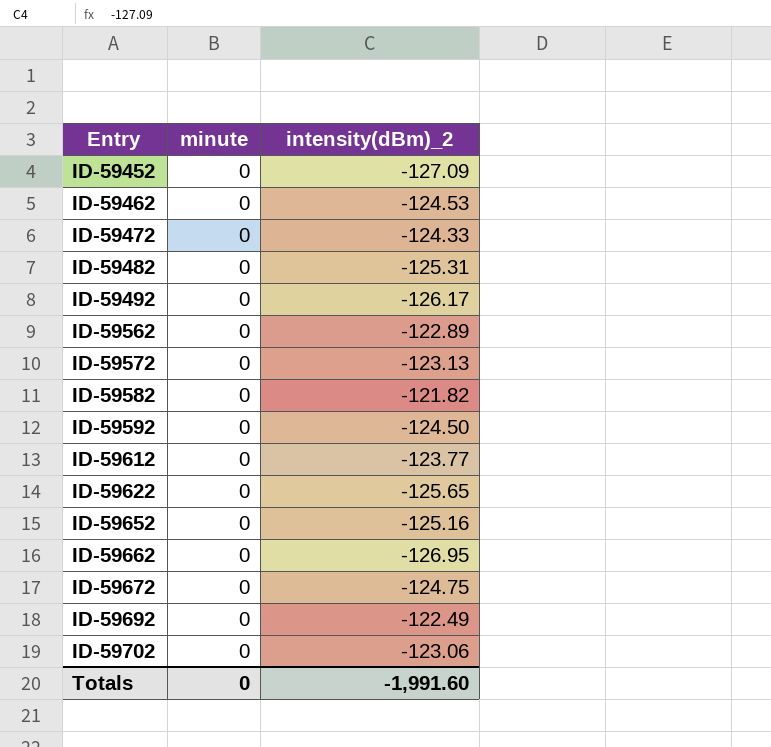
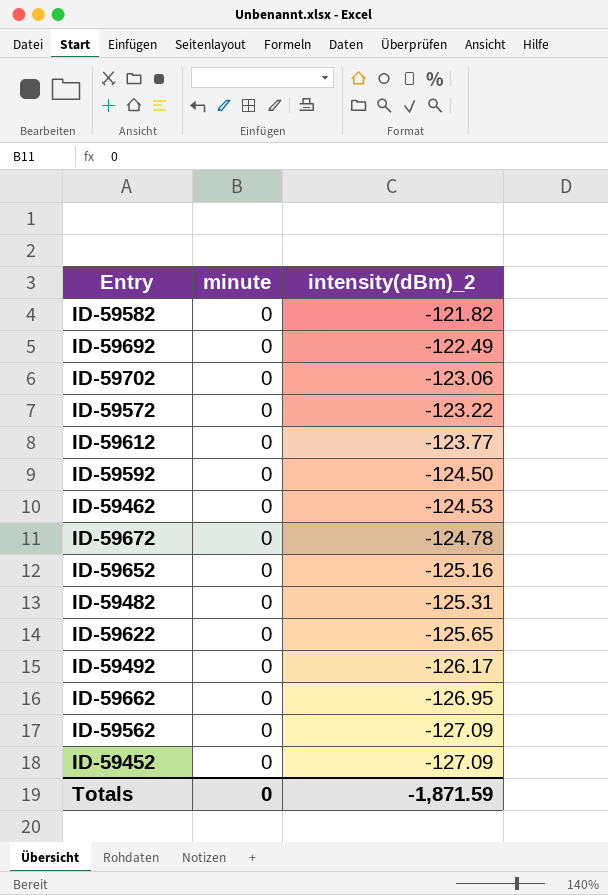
row order: Entry ascending -> intensity(dBm)_2 descending
row ID-59472: 0 | -124.33 -> none
ID-59572 | intensity(dBm)_2: -123.13 -> -123.22
ID-59672 | intensity(dBm)_2: -124.75 -> -124.78
ID-59562 | intensity(dBm)_2: -122.89 -> -127.09
Totals | intensity(dBm)_2: -1,991.60 -> -1,871.59

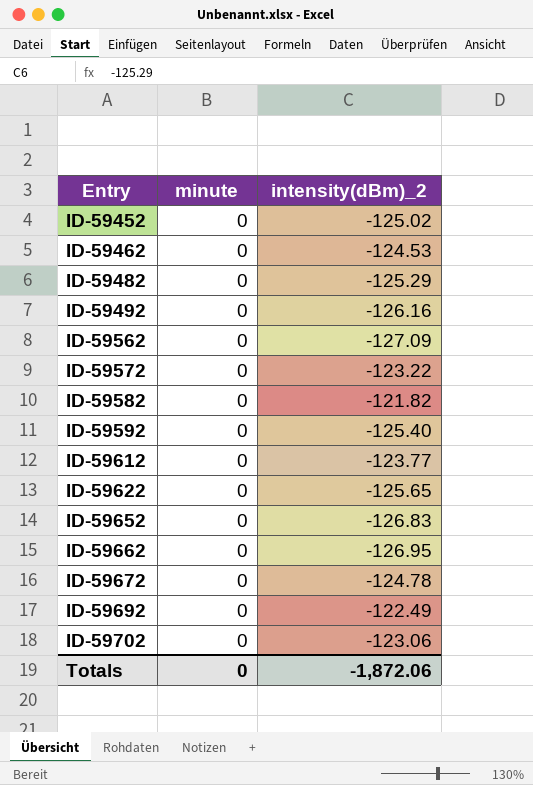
row order: intensity(dBm)_2 descending -> Entry ascending
ID-59452 | intensity(dBm)_2: -127.09 -> -125.02
ID-59482 | intensity(dBm)_2: -125.31 -> -125.29
ID-59492 | intensity(dBm)_2: -126.17 -> -126.16
ID-59592 | intensity(dBm)_2: -124.50 -> -125.40
ID-59652 | intensity(dBm)_2: -125.16 -> -126.83
Totals | intensity(dBm)_2: -1,871.59 -> -1,872.06

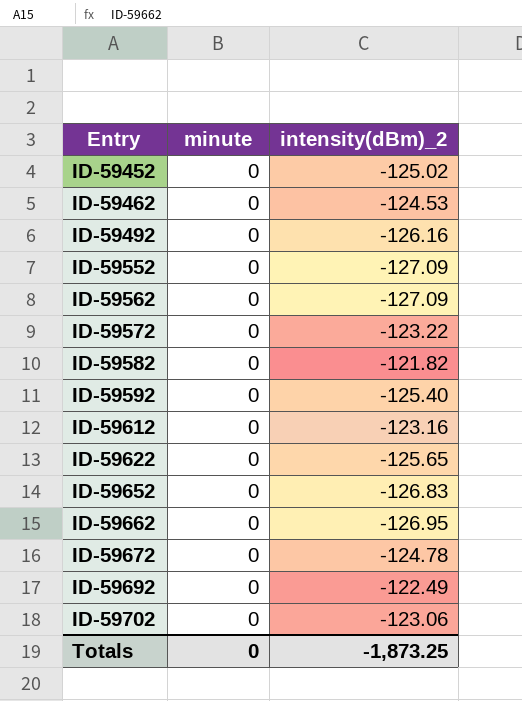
row ID-59482: 0 | -125.29 -> none
row ID-59552: none -> 0 | -127.09
ID-59612 | intensity(dBm)_2: -123.77 -> -123.16
Totals | intensity(dBm)_2: -1,872.06 -> -1,873.25

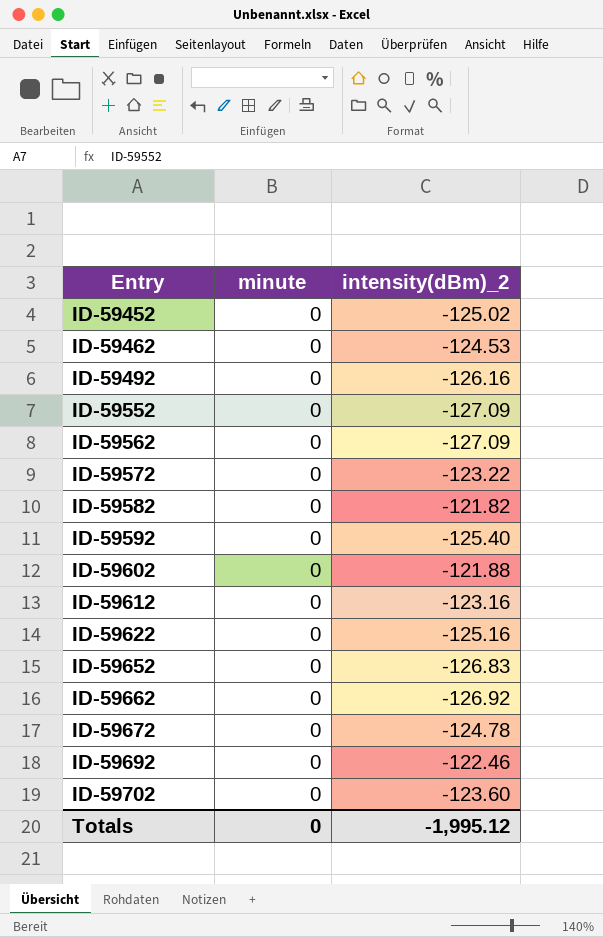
row ID-59602: none -> 0 | -121.88
ID-59622 | intensity(dBm)_2: -125.65 -> -125.16
ID-59662 | intensity(dBm)_2: -126.95 -> -126.92
ID-59692 | intensity(dBm)_2: -122.49 -> -122.46
ID-59702 | intensity(dBm)_2: -123.06 -> -123.60
Totals | intensity(dBm)_2: -1,873.25 -> -1,995.12

